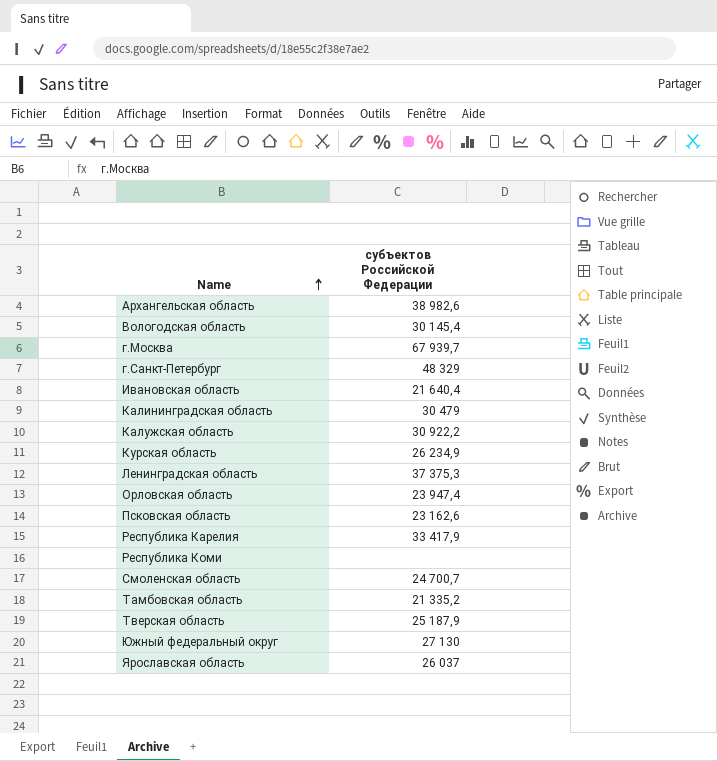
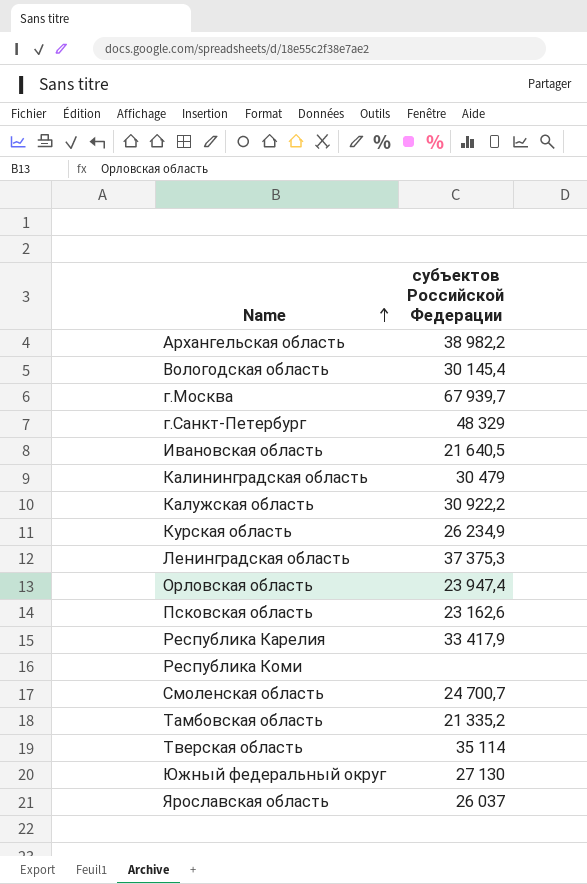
Архангельская область | субъектов Российской Федерации: 38 982,6 -> 38 982,2
Ивановская область | субъектов Российской Федерации: 21 640,4 -> 21 640,5
Тверская область | субъектов Российской Федерации: 25 187,9 -> 35 114

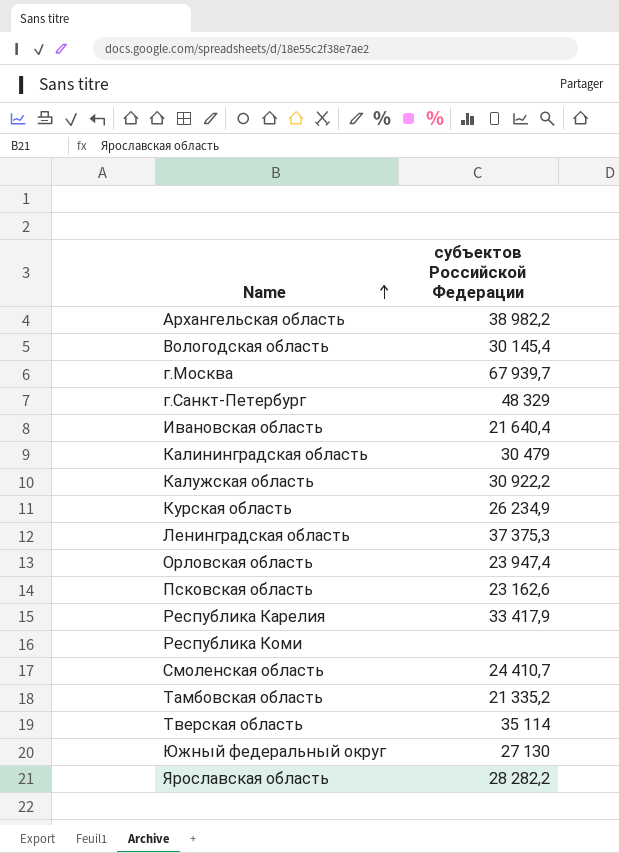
Ивановская область | субъектов Российской Федерации: 21 640,5 -> 21 640,4
Смоленская область | субъектов Российской Федерации: 24 700,7 -> 24 410,7
Ярославская область | субъектов Российской Федерации: 26 037 -> 28 282,2

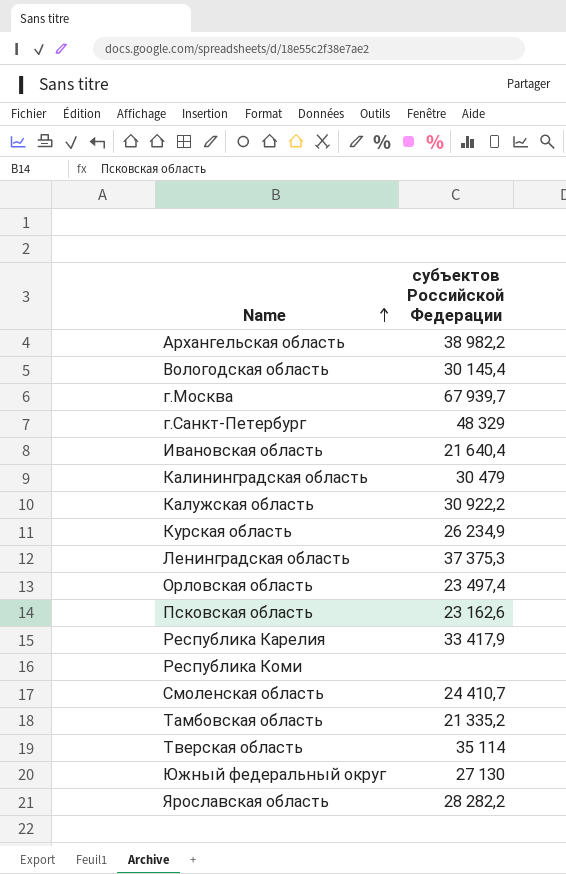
Орловская область | субъектов Российской Федерации: 23 947,4 -> 23 497,4

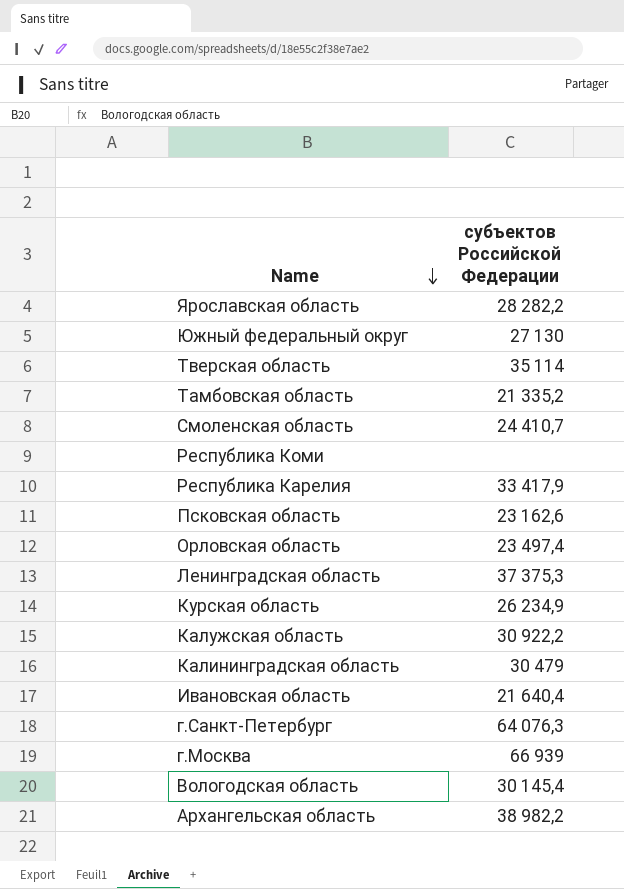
row order: Name ascending -> Name descending
г.Санкт-Петербург | субъектов Российской Федерации: 48 329 -> 64 076,3
г.Москва | субъектов Российской Федерации: 67 939,7 -> 66 939

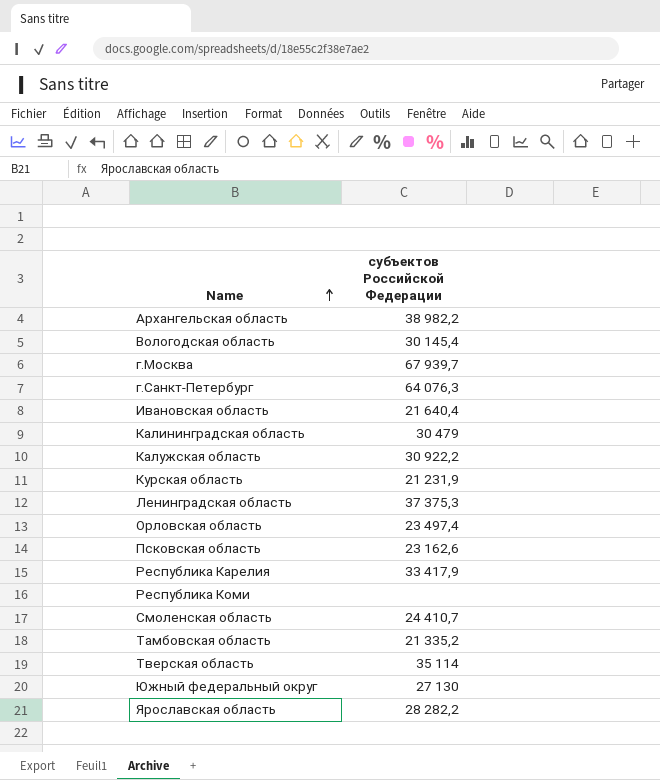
row order: Name descending -> Name ascending
г.Москва | субъектов Российской Федерации: 66 939 -> 67 939,7
Курская область | субъектов Российской Федерации: 26 234,9 -> 21 231,9

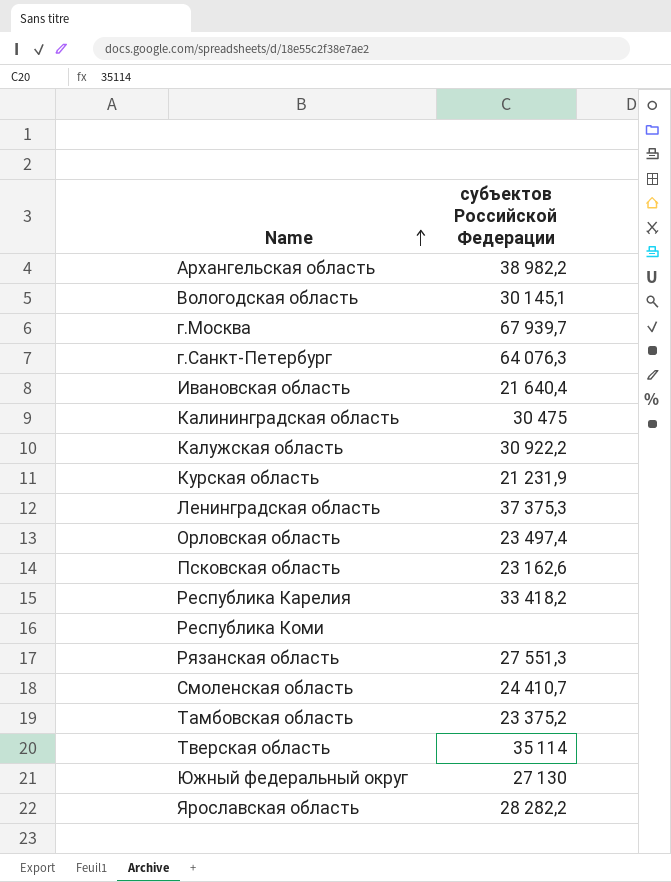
Вологодская область | субъектов Российской Федерации: 30 145,4 -> 30 145,1
Калининградская область | субъектов Российской Федерации: 30 479 -> 30 475
Республика Карелия | субъектов Российской Федерации: 33 417,9 -> 33 418,2
row Рязанская область: none -> 27 551,3
Тамбовская область | субъектов Российской Федерации: 21 335,2 -> 23 375,2

